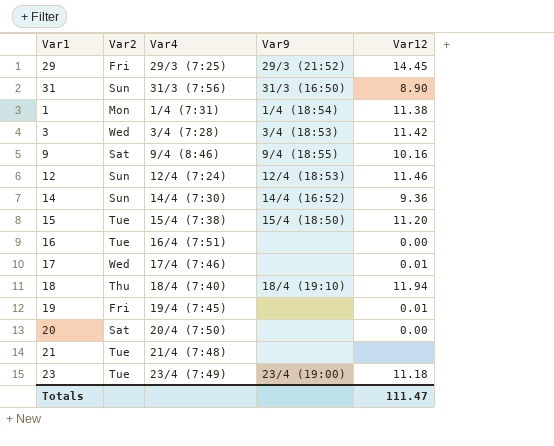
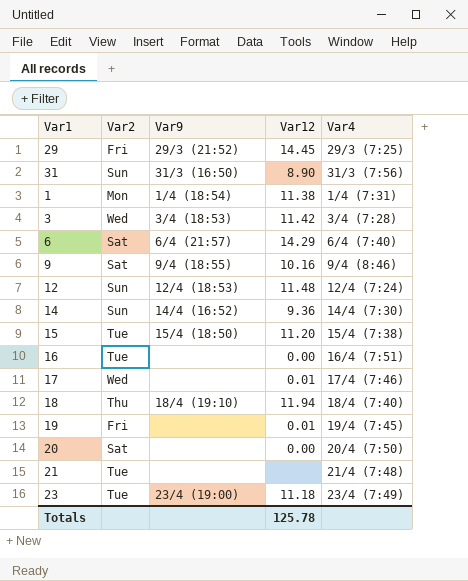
column Var4 | position: 3 -> 5
row 6: none -> Sat | 6/4 (21:57) | 14.29 | 6/4 (7:40)
12 | Var12: 11.46 -> 11.48
Totals | Var12: 111.47 -> 125.78

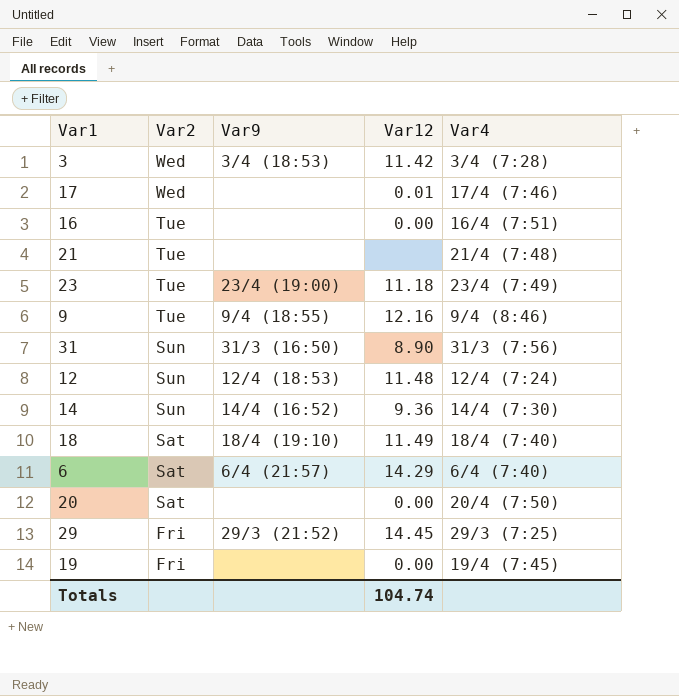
row order: none -> Var2 descending
row 1: Mon | 1/4 (18:54) | 11.38 | 1/4 (7:31) -> none
row 15: Tue | 15/4 (18:50) | 11.20 | 15/4 (7:38) -> none
9 | Var2: Sat -> Tue
9 | Var12: 10.16 -> 12.16
18 | Var2: Thu -> Sat
18 | Var12: 11.94 -> 11.49
19 | Var12: 0.01 -> 0.00
Totals | Var12: 125.78 -> 104.74

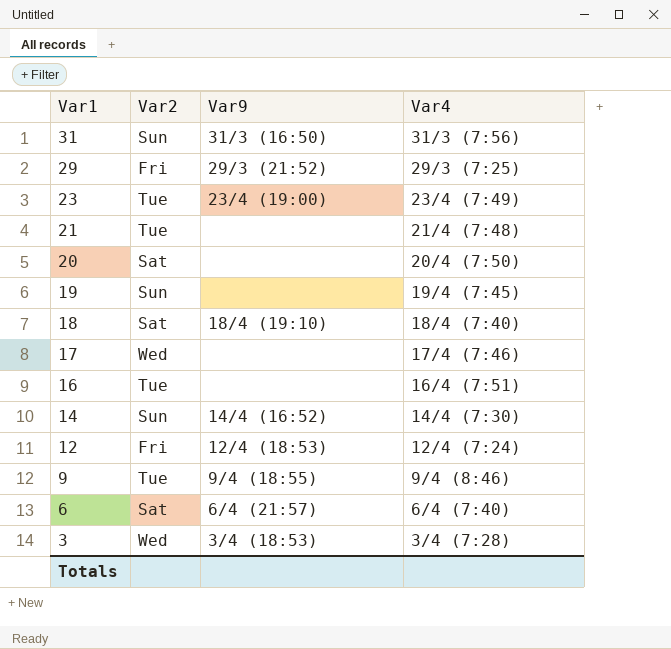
row order: Var2 descending -> Var1 descending
column Var12 | position: 4 -> none
19 | Var2: Fri -> Sun
12 | Var2: Sun -> Fri

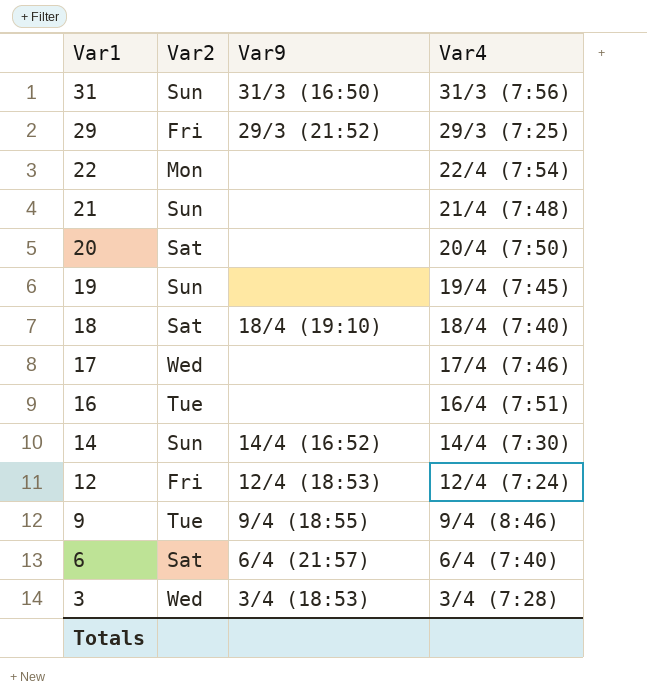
row 23: Tue | 23/4 (19:00) | 23/4 (7:49) -> none
row 22: none -> Mon | none | 22/4 (7:54)
21 | Var2: Tue -> Sun

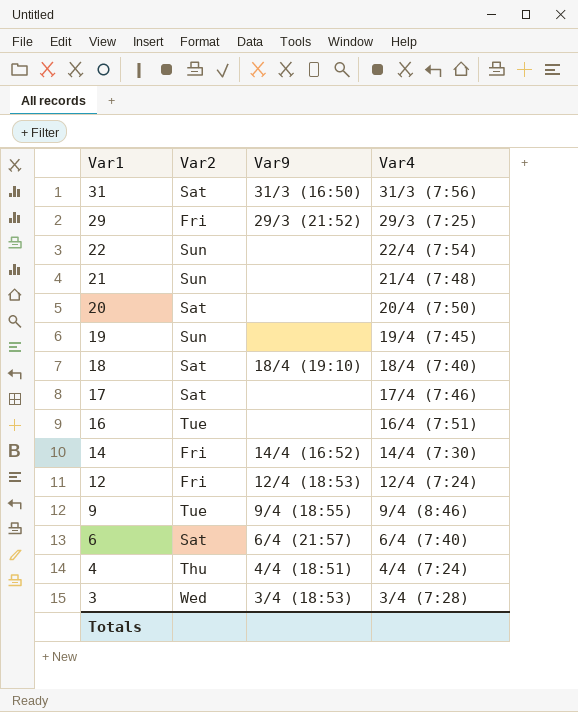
31 | Var2: Sun -> Sat
22 | Var2: Mon -> Sun
17 | Var2: Wed -> Sat
14 | Var2: Sun -> Fri
row 4: none -> Thu | 4/4 (18:51) | 4/4 (7:24)

